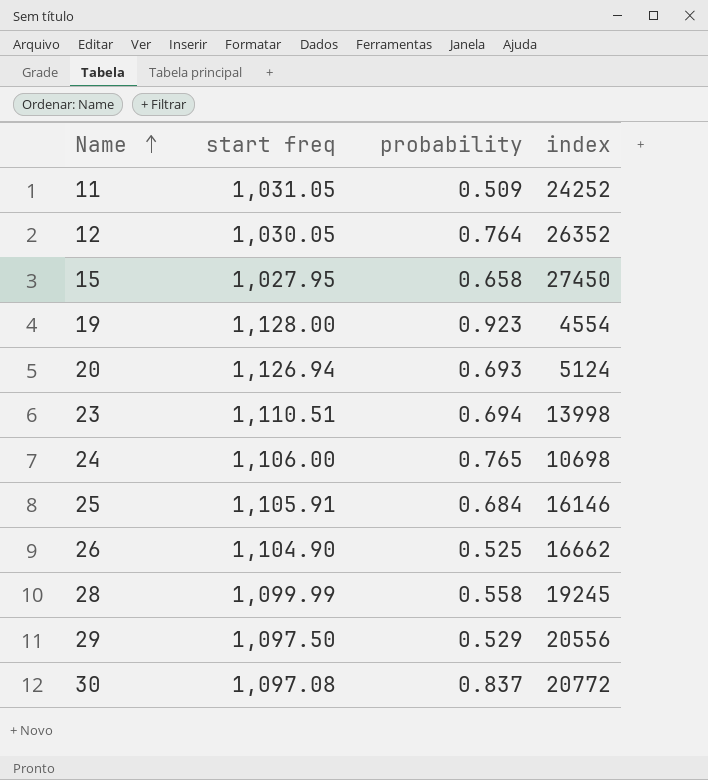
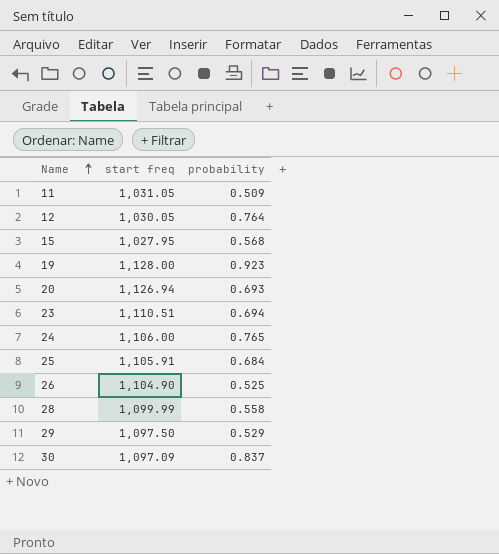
column index | position: 4 -> none
15 | probability: 0.658 -> 0.568
30 | start freq: 1,097.08 -> 1,097.09

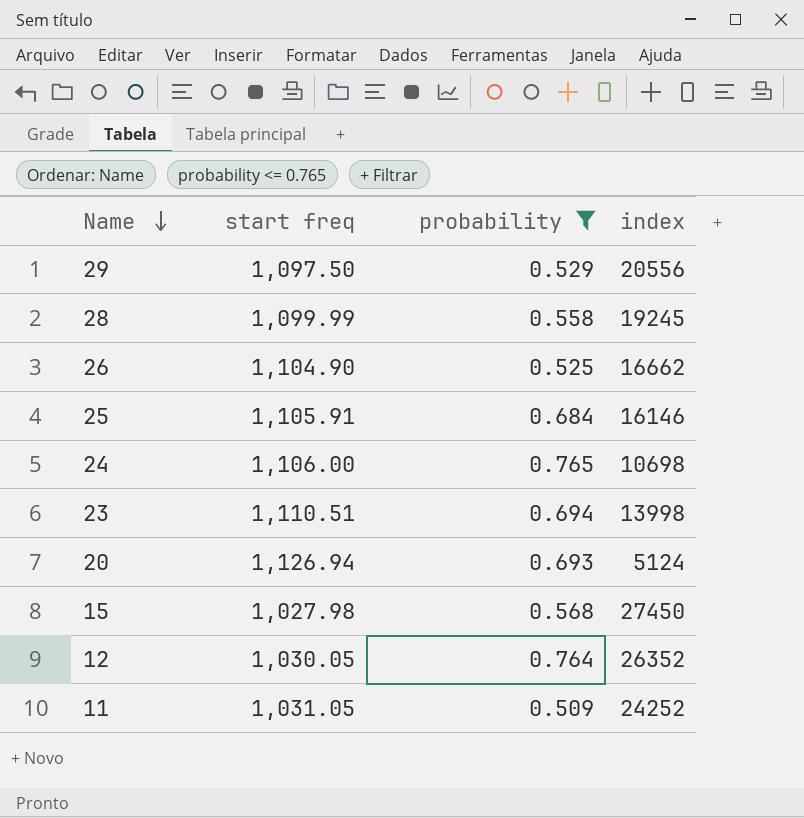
filter: none -> probability <= 0.765
row order: Name ascending -> Name descending
column index | position: none -> 4
15 | start freq: 1,027.95 -> 1,027.98

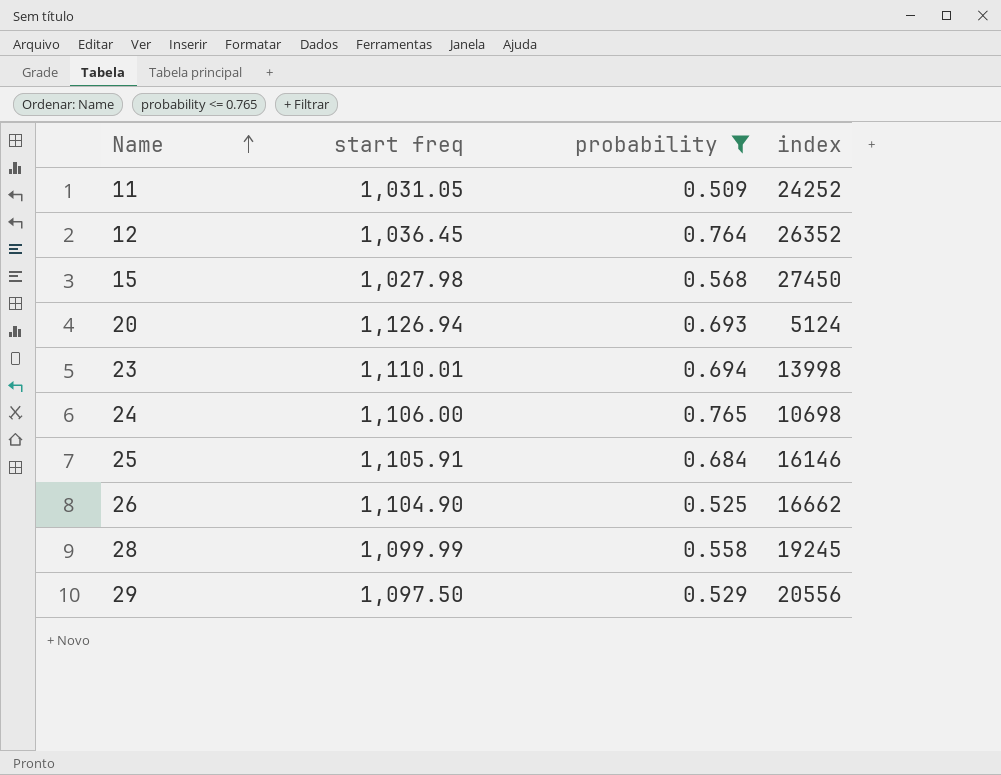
row order: Name descending -> Name ascending
12 | start freq: 1,030.05 -> 1,036.45
23 | start freq: 1,110.51 -> 1,110.01

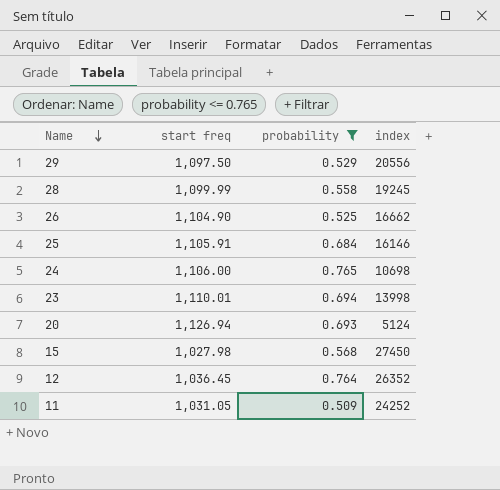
row order: Name ascending -> Name descending

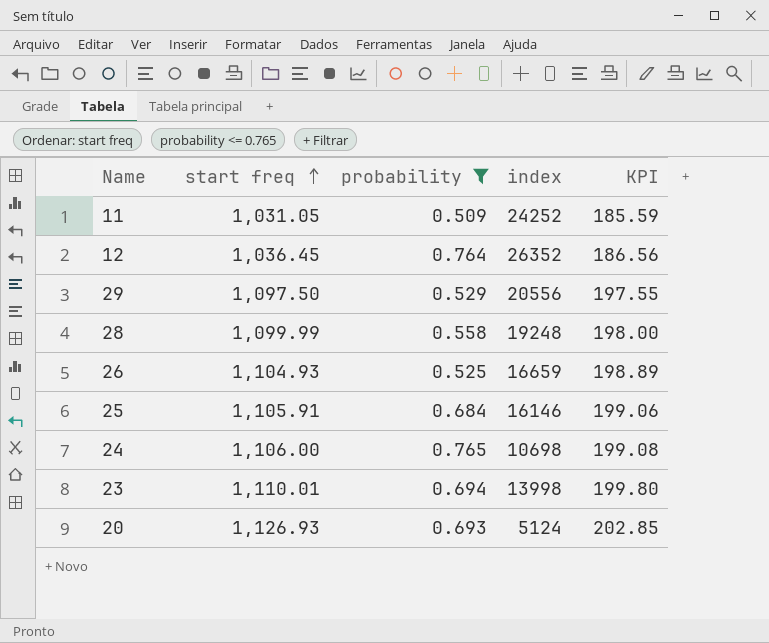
row order: Name descending -> start freq ascending
column KPI | formula: none -> [start freq] * 0.18
row 15: 1,027.98 | 0.568 | 27450 -> none
28 | index: 19245 -> 19248
26 | start freq: 1,104.90 -> 1,104.93
26 | index: 16662 -> 16659
20 | start freq: 1,126.94 -> 1,126.93

